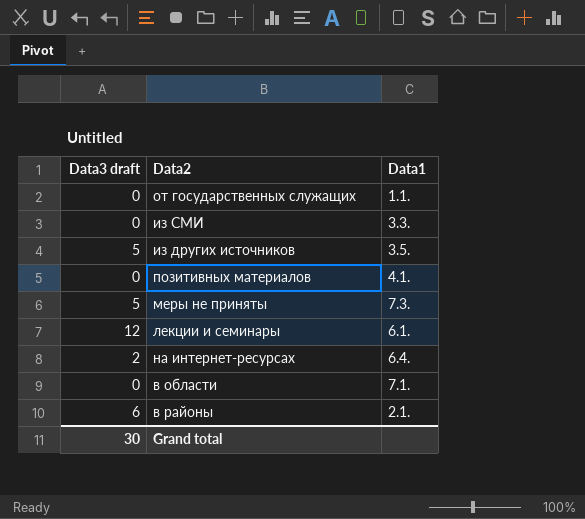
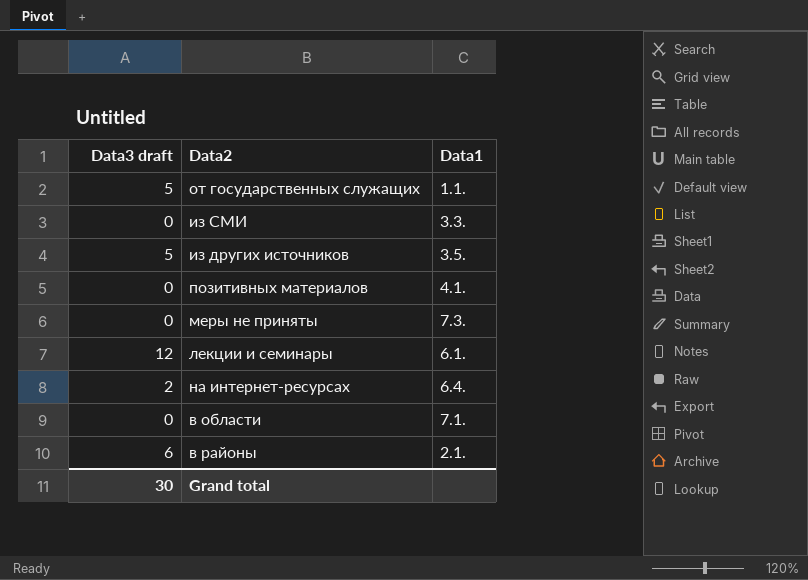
от государственных служащих | Data3 draft: 0 -> 5
меры не приняты | Data3 draft: 5 -> 0

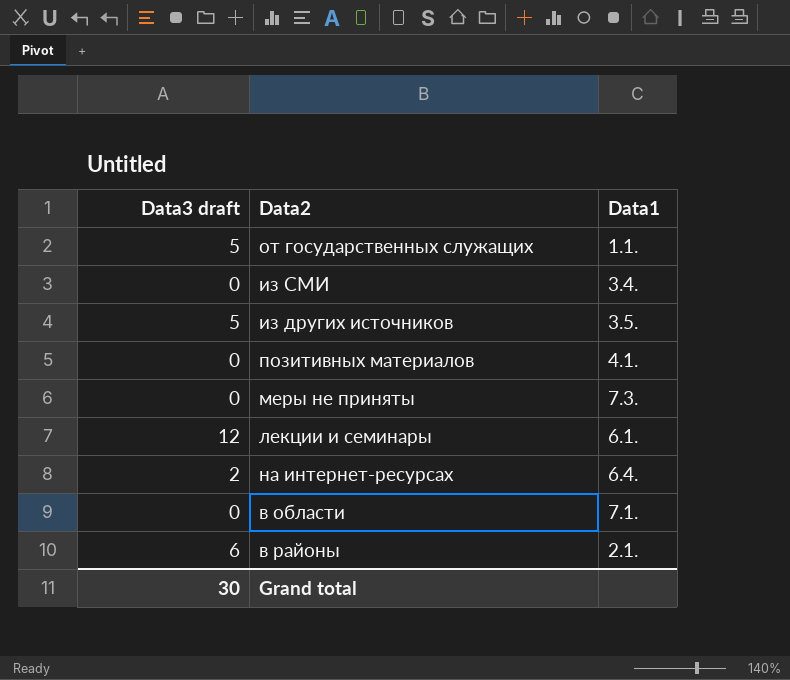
из СМИ | Data1: 3.3. -> 3.4.

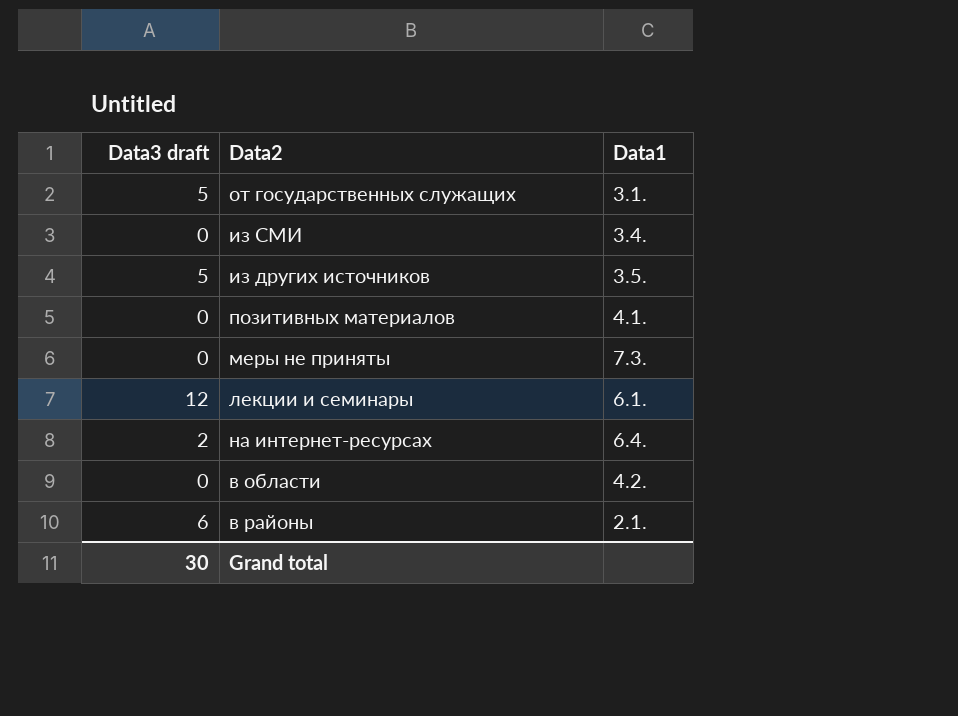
от государственных служащих | Data1: 1.1. -> 3.1.
в области | Data1: 7.1. -> 4.2.

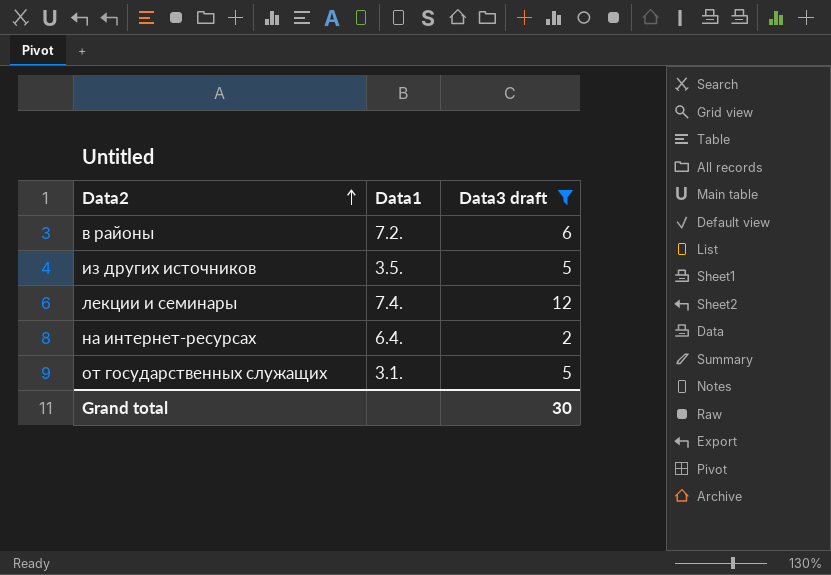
filter: none -> Data3 draft != 0
row order: none -> Data2 ascending
column Data3 draft | position: 1 -> 3
в районы | Data1: 2.1. -> 7.2.
лекции и семинары | Data1: 6.1. -> 7.4.

